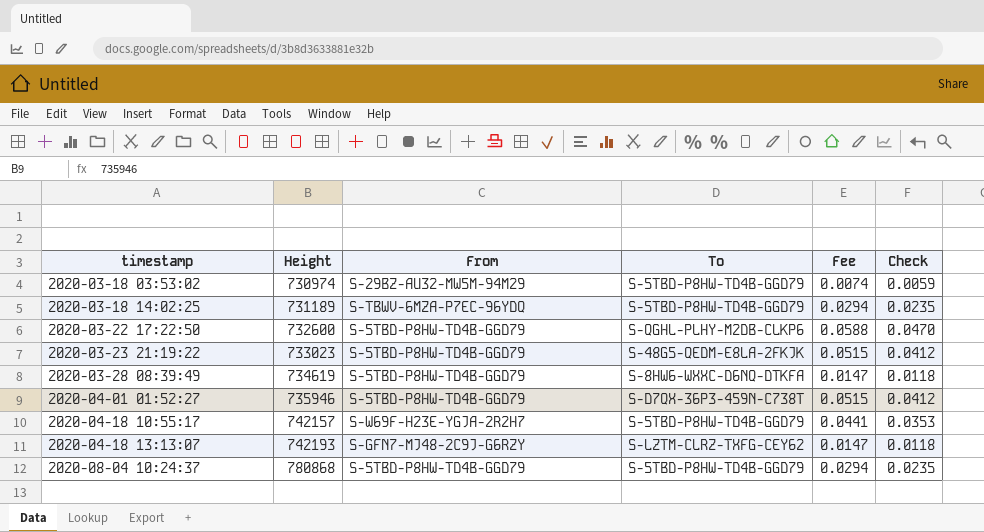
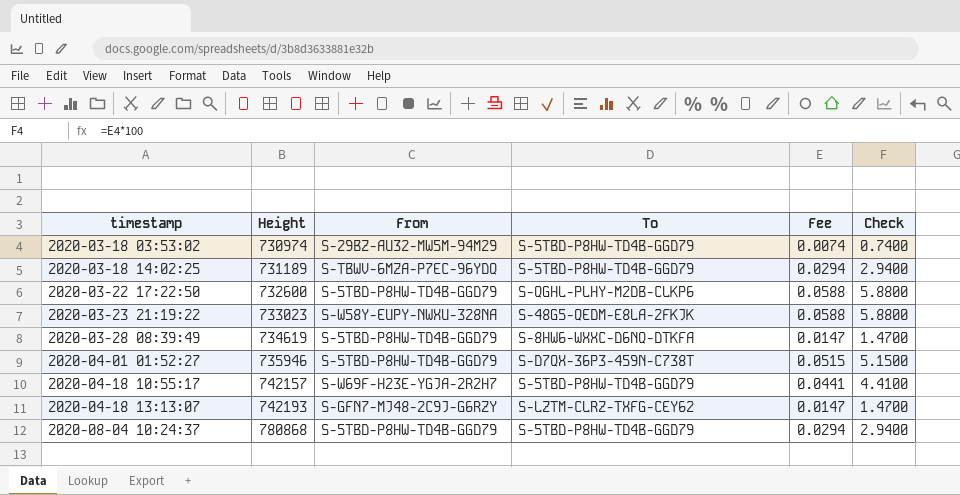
column Check | formula: [Fee] * 0.8 -> [Fee] * 100
2020-03-23 21:19:22 | From: S-5TBD-P8HW-TD4B-GGD79 -> S-W58Y-EUPY-NWXU-328NA
2020-03-23 21:19:22 | Fee: 0.0515 -> 0.0588

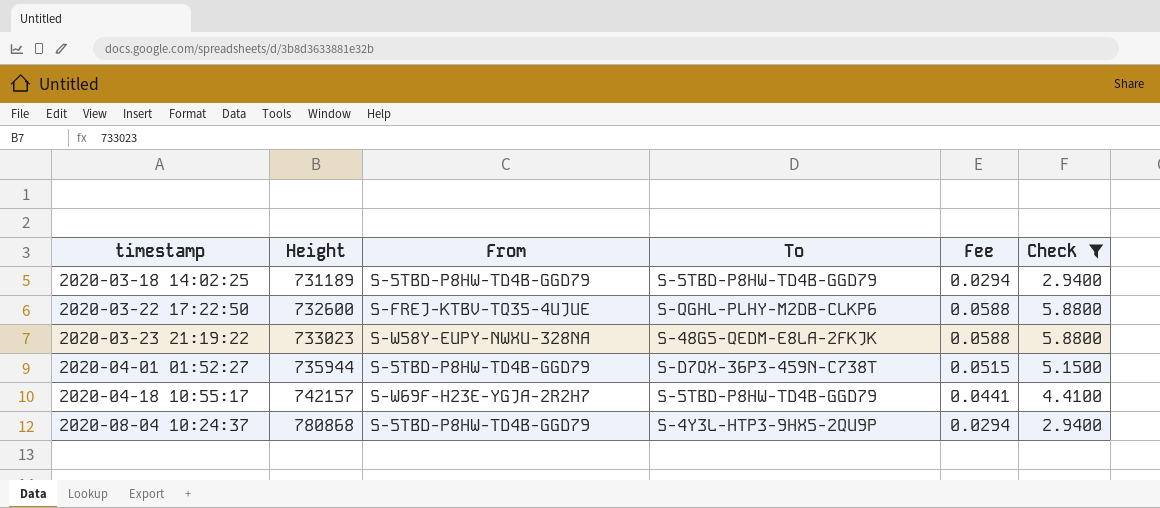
filter: none -> Check >= 2.9400
2020-03-18 14:02:25 | From: S-TBWV-6MZA-P7EC-96YDQ -> S-5TBD-P8HW-TD4B-GGD79
2020-03-22 17:22:50 | From: S-5TBD-P8HW-TD4B-GGD79 -> S-FREJ-KTBV-TQ35-4UJUE
2020-04-01 01:52:27 | Height: 735946 -> 735944
2020-08-04 10:24:37 | To: S-5TBD-P8HW-TD4B-GGD79 -> S-4Y3L-HTP3-9HX5-2QU9P

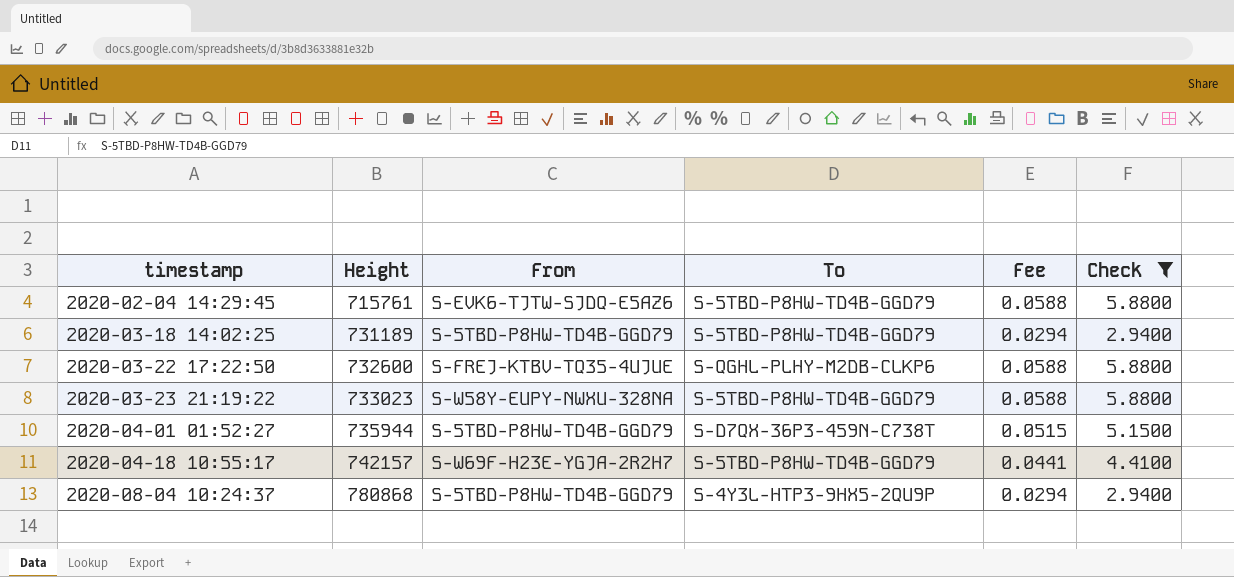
row 2020-02-04 14:29:45: none -> 715761 | S-EVK6-TJTW-SJDQ-E5AZ6 | S-5TBD-P8HW-TD4B-GGD79 | 0.0588 | 5.8800
2020-03-23 21:19:22 | To: S-48G5-QEDM-E8LA-2FKJK -> S-5TBD-P8HW-TD4B-GGD79

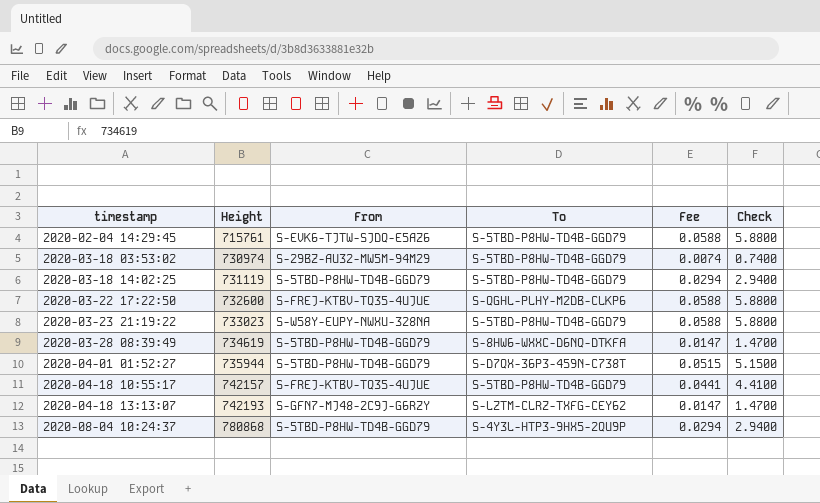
filter: Check >= 2.9400 -> none
2020-03-18 14:02:25 | Height: 731189 -> 731119
2020-04-18 10:55:17 | From: S-W69F-H23E-YGJA-2R2H7 -> S-FREJ-KTBV-TQ35-4UJUE

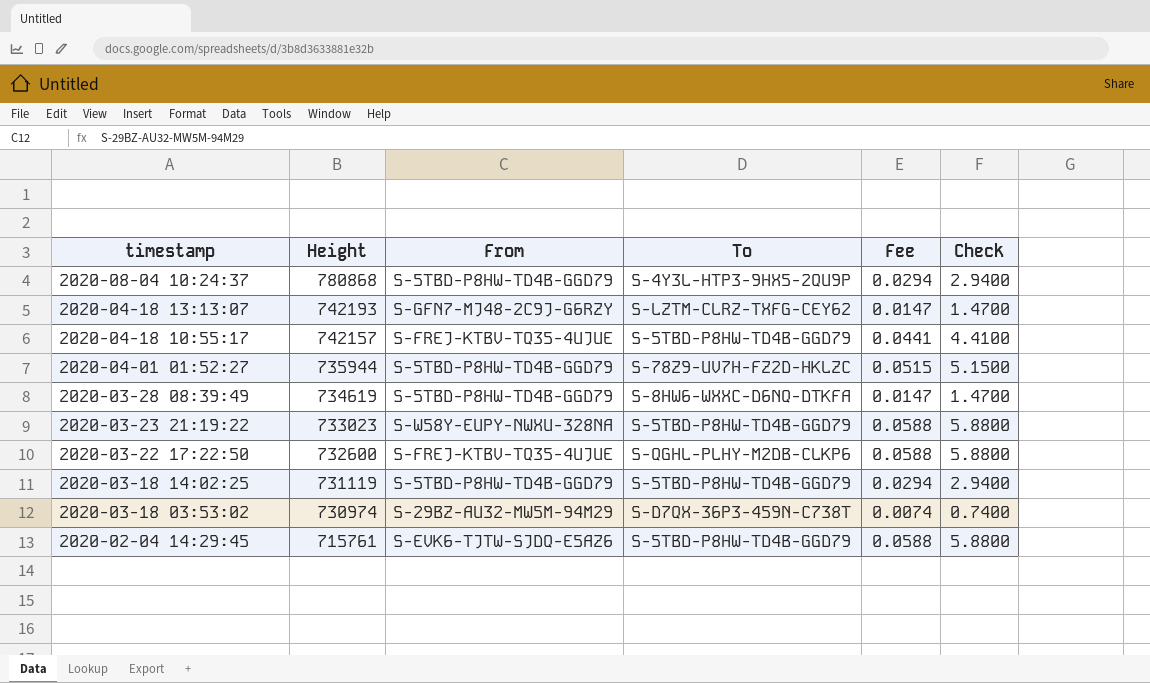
row order: timestamp ascending -> timestamp descending
2020-04-01 01:52:27 | To: S-D7QX-36P3-459N-C738T -> S-78Z9-UV7H-FZ2D-HKLZC
2020-03-18 03:53:02 | To: S-5TBD-P8HW-TD4B-GGD79 -> S-D7QX-36P3-459N-C738T

